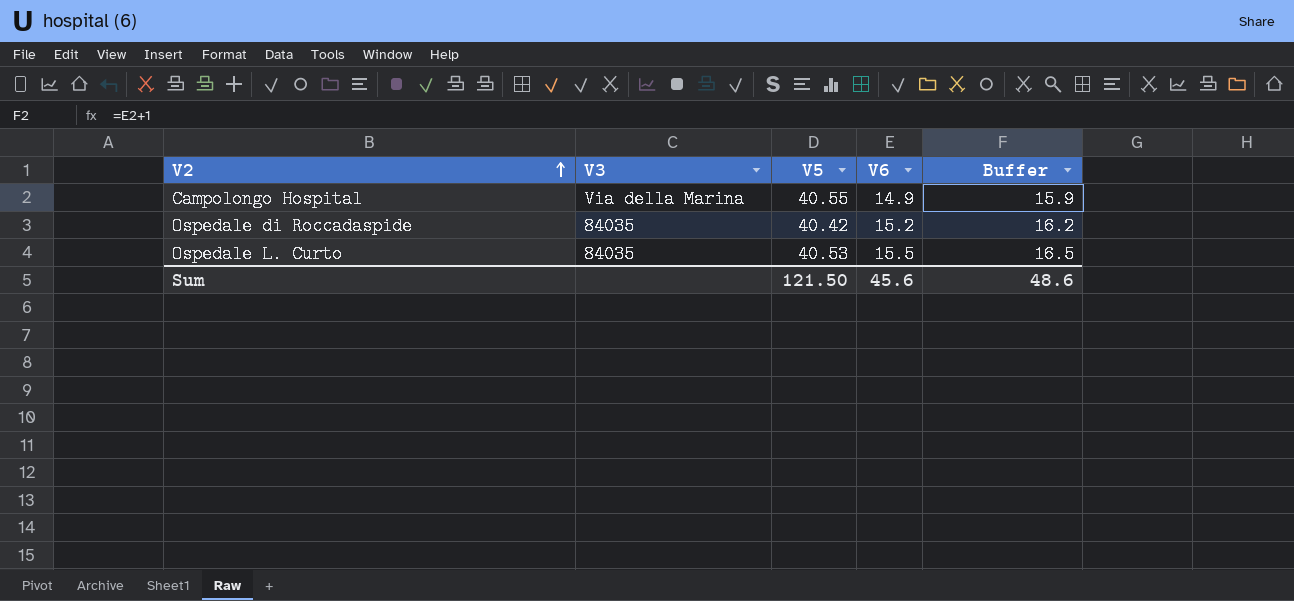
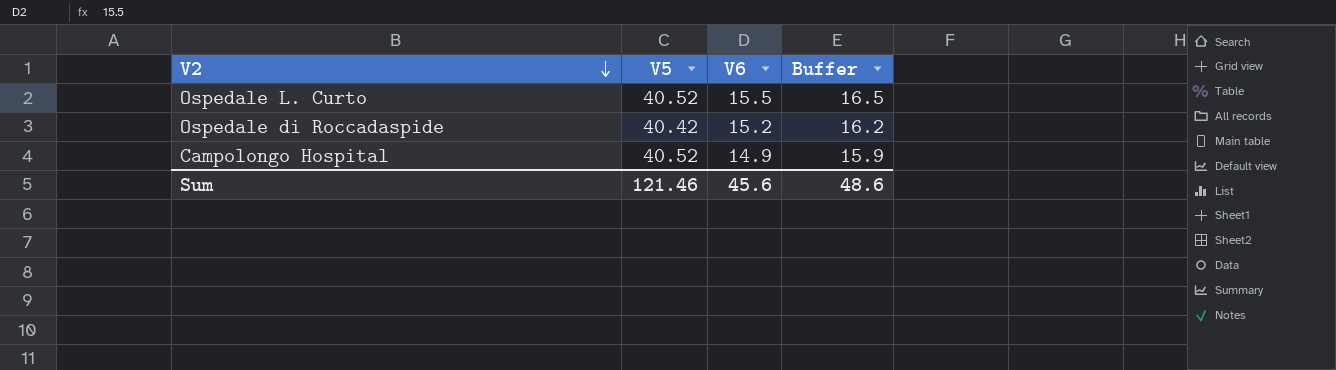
row order: V2 ascending -> V2 descending
column V3 | position: 2 -> none
Ospedale L. Curto | V5: 40.53 -> 40.52
Campolongo Hospital | V5: 40.55 -> 40.52
Sum | V5: 121.50 -> 121.46

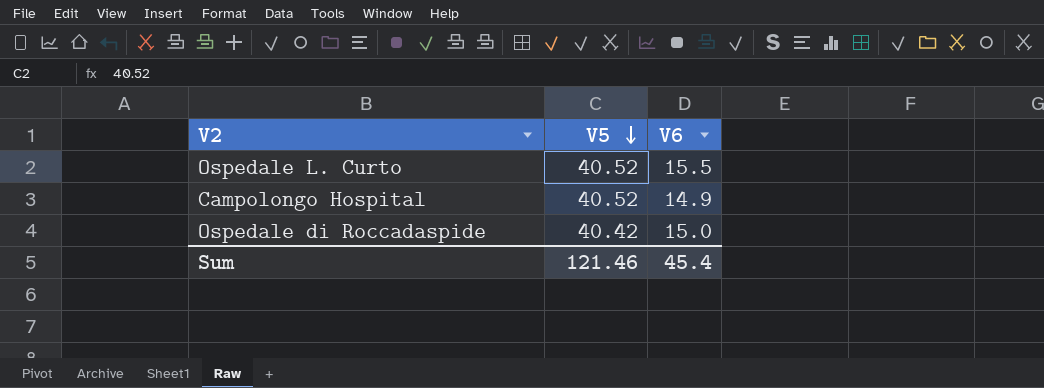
row order: V2 descending -> V5 descending
column Buffer | formula: [V6] + 1 -> none
Ospedale di Roccadaspide | V6: 15.2 -> 15.0
Sum | V6: 45.6 -> 45.4

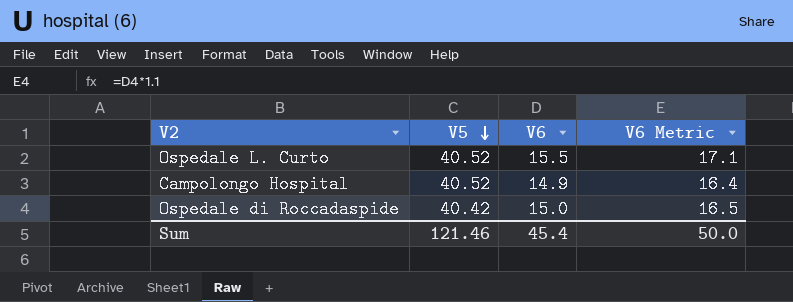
column V6 Metric | formula: none -> [V6] * 1.1

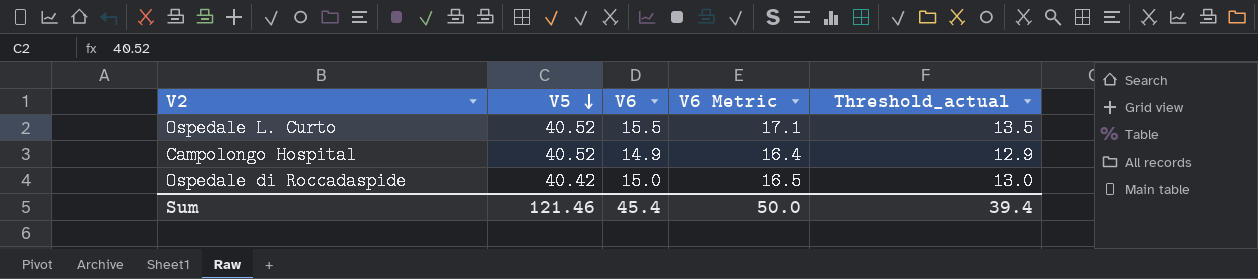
column Threshold_actual | formula: none -> [V6] - 2

